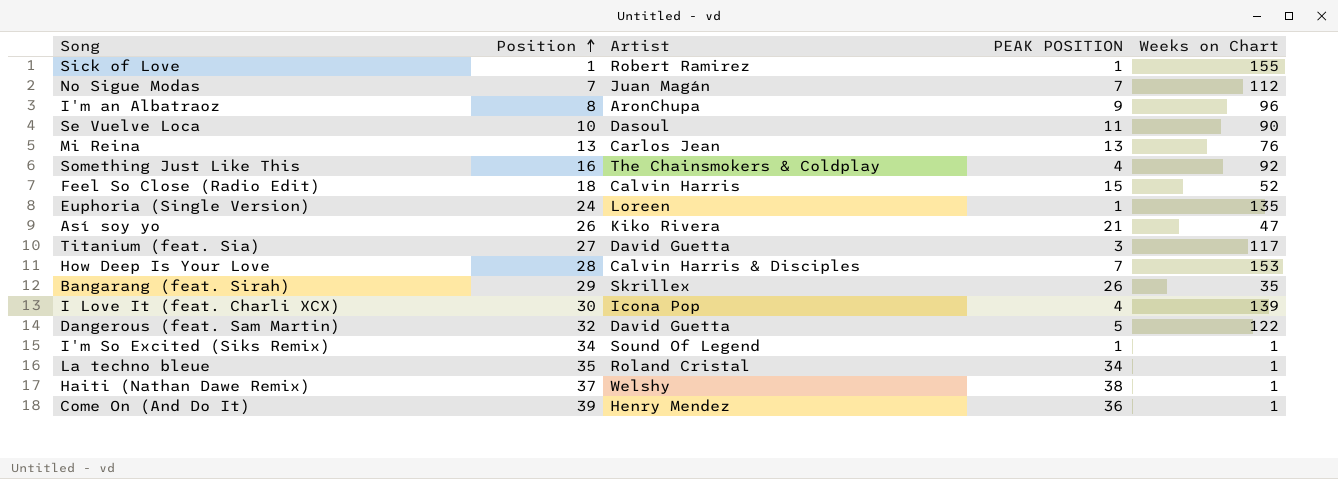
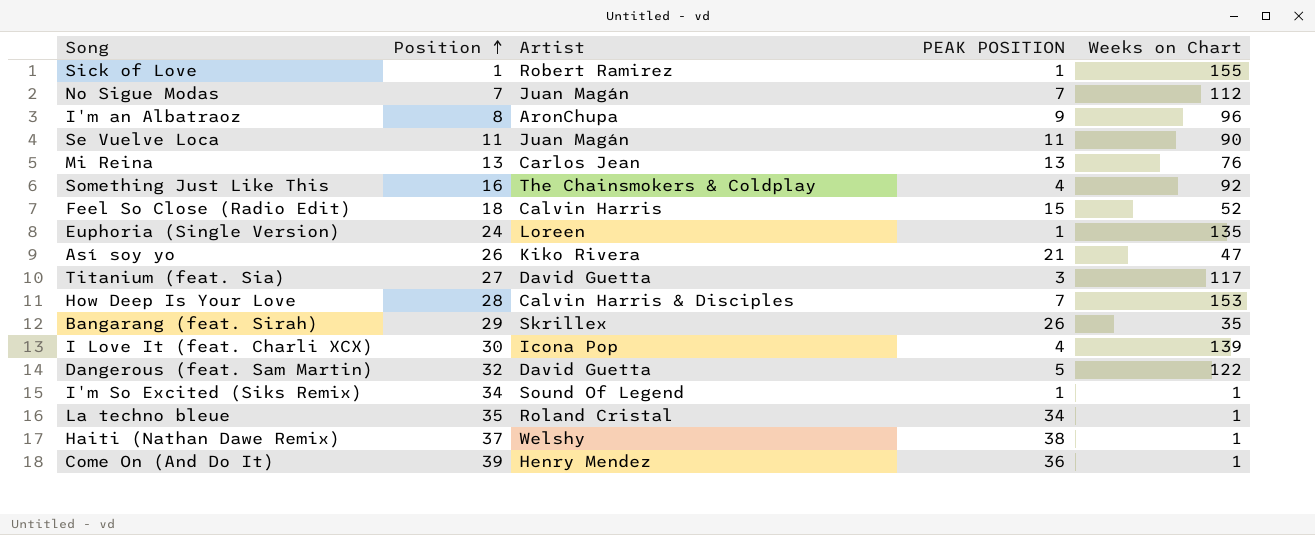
Se Vuelve Loca | Position: 10 -> 11
Se Vuelve Loca | Artist: Dasoul -> Juan Magán

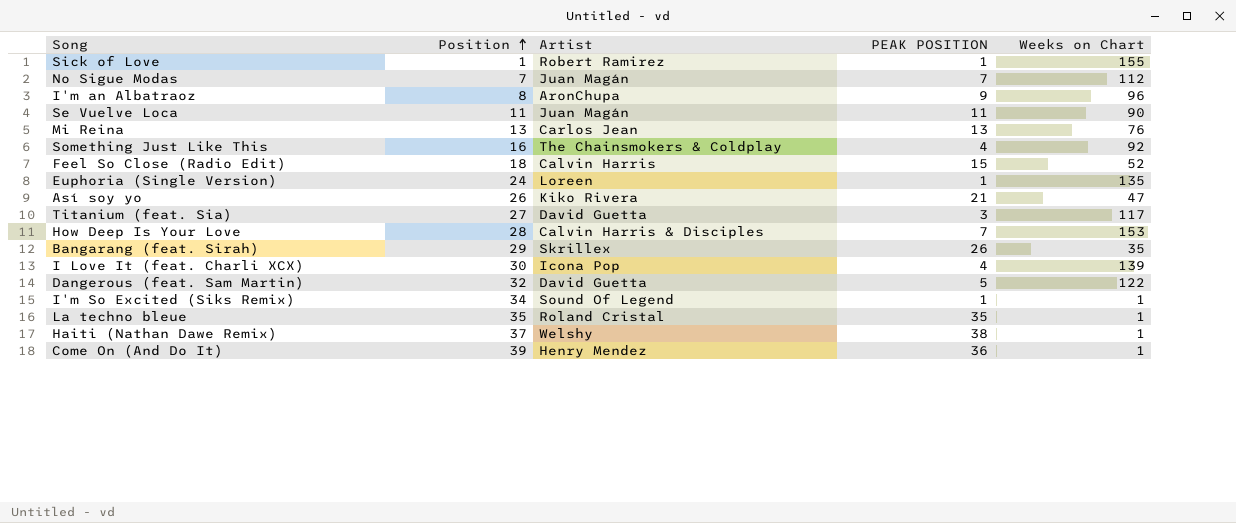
La techno bleue | PEAK POSITION: 34 -> 35

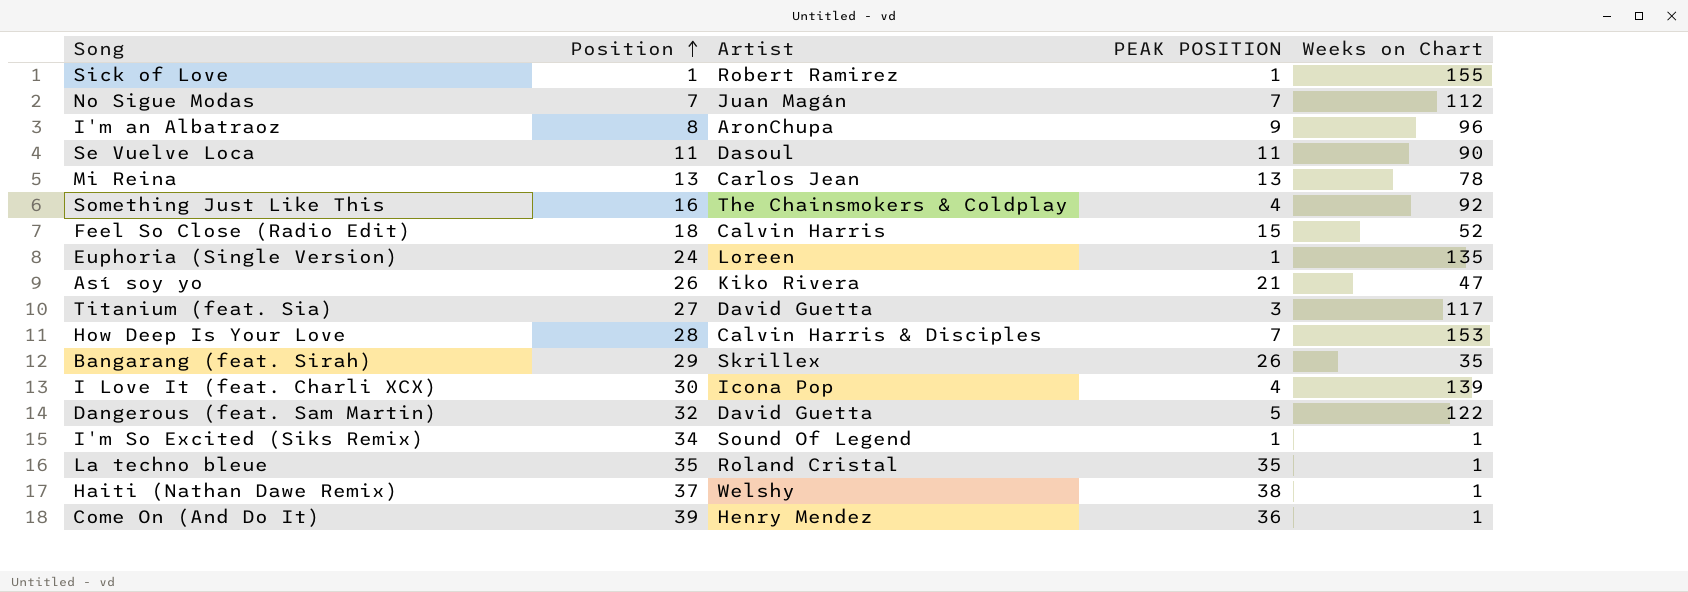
Se Vuelve Loca | Artist: Juan Magán -> Dasoul
Mi Reina | Weeks on Chart: 76 -> 78

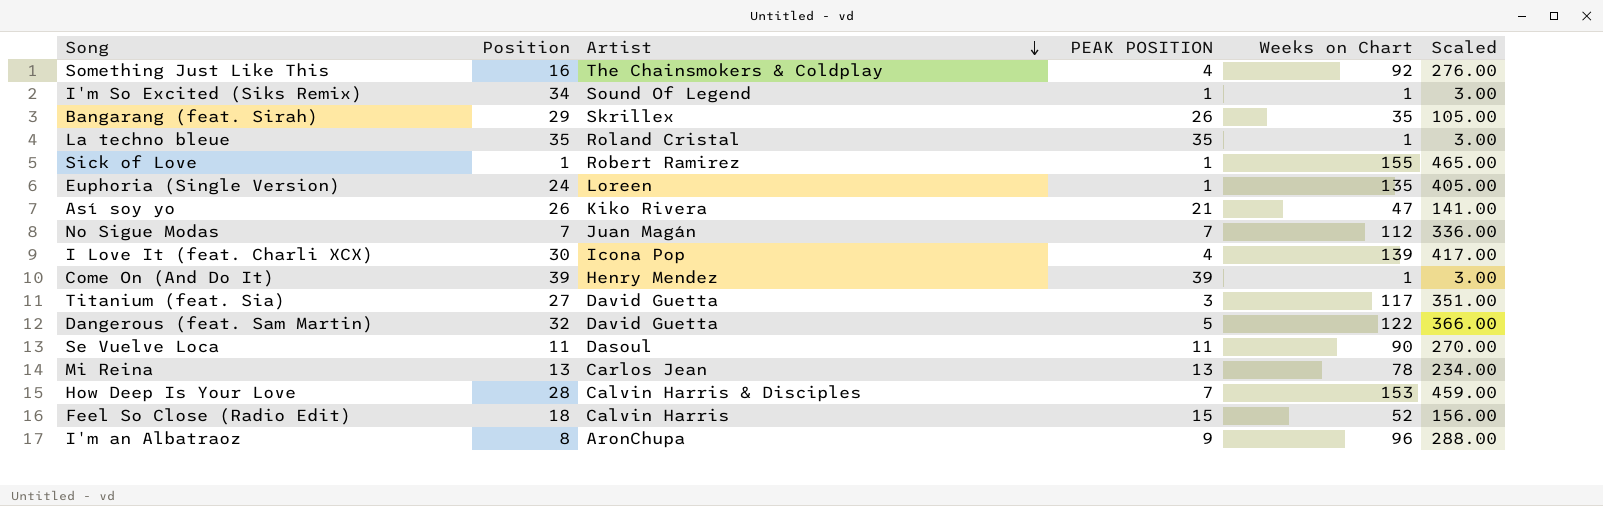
row order: Position ascending -> Artist descending
column Scaled | formula: none -> [Weeks on Chart] * 3
row Haiti (Nathan Dawe Remix): 37 | Welshy | 38 | 1 -> none
Come On (And Do It) | PEAK POSITION: 36 -> 39

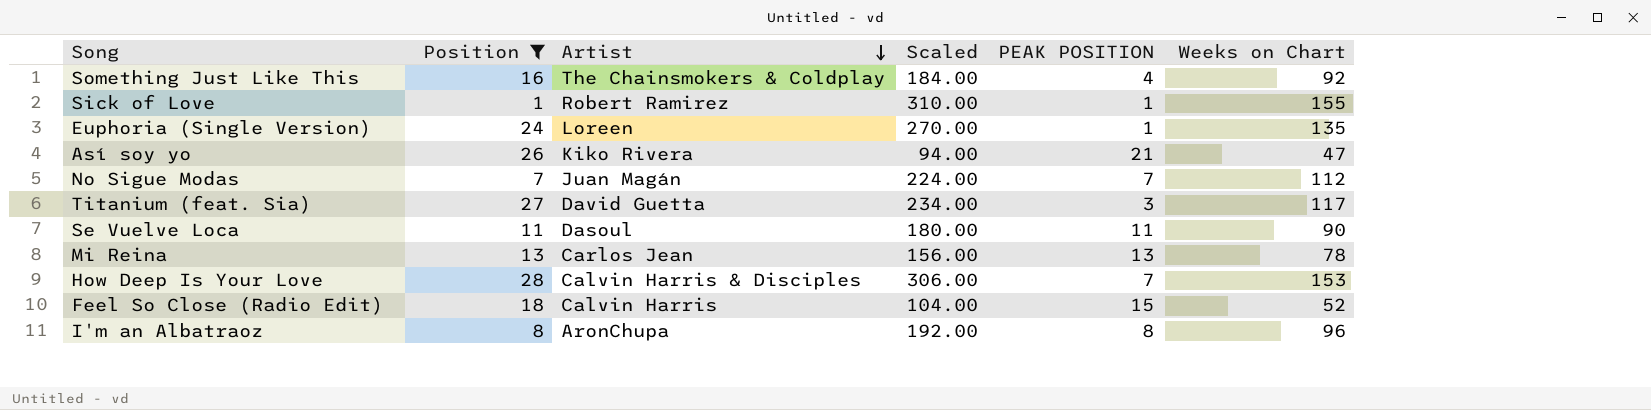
filter: none -> Position <= 28
column Scaled | formula: [Weeks on Chart] * 3 -> [Weeks on Chart] * 2
column Scaled | position: 6 -> 4
I'm an Albatraoz | PEAK POSITION: 9 -> 8

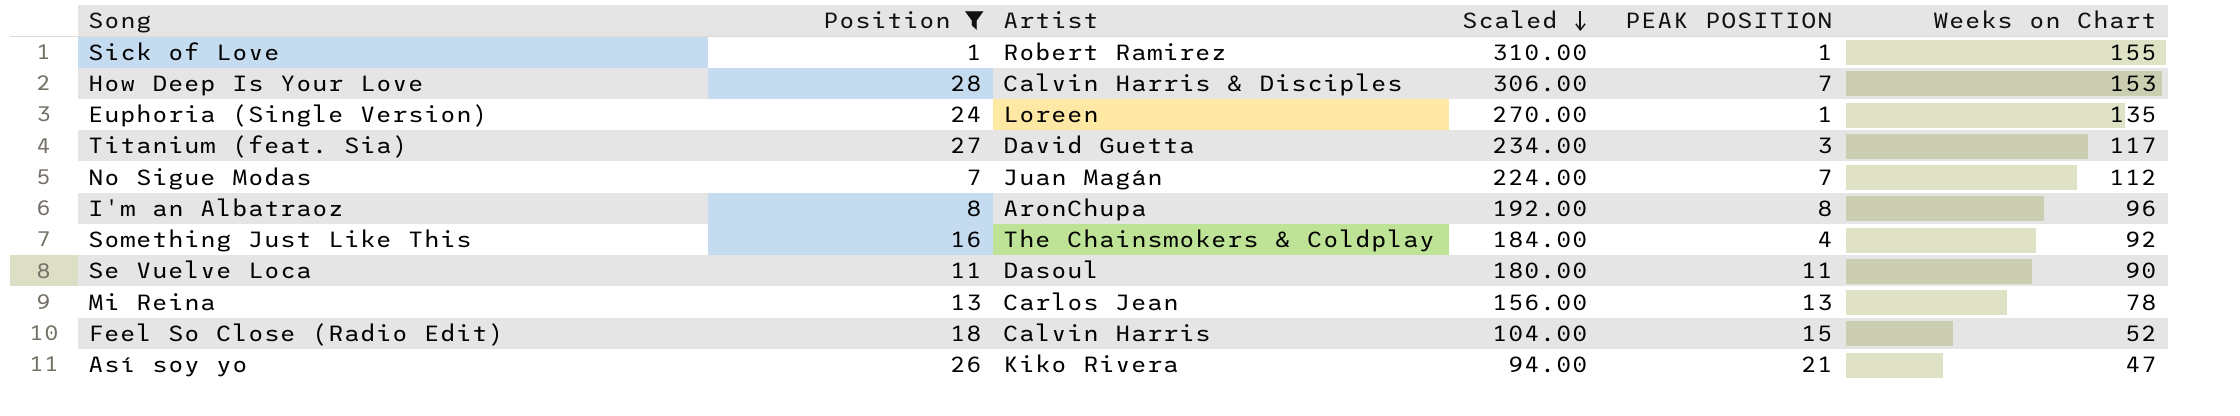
row order: Artist descending -> Scaled descending

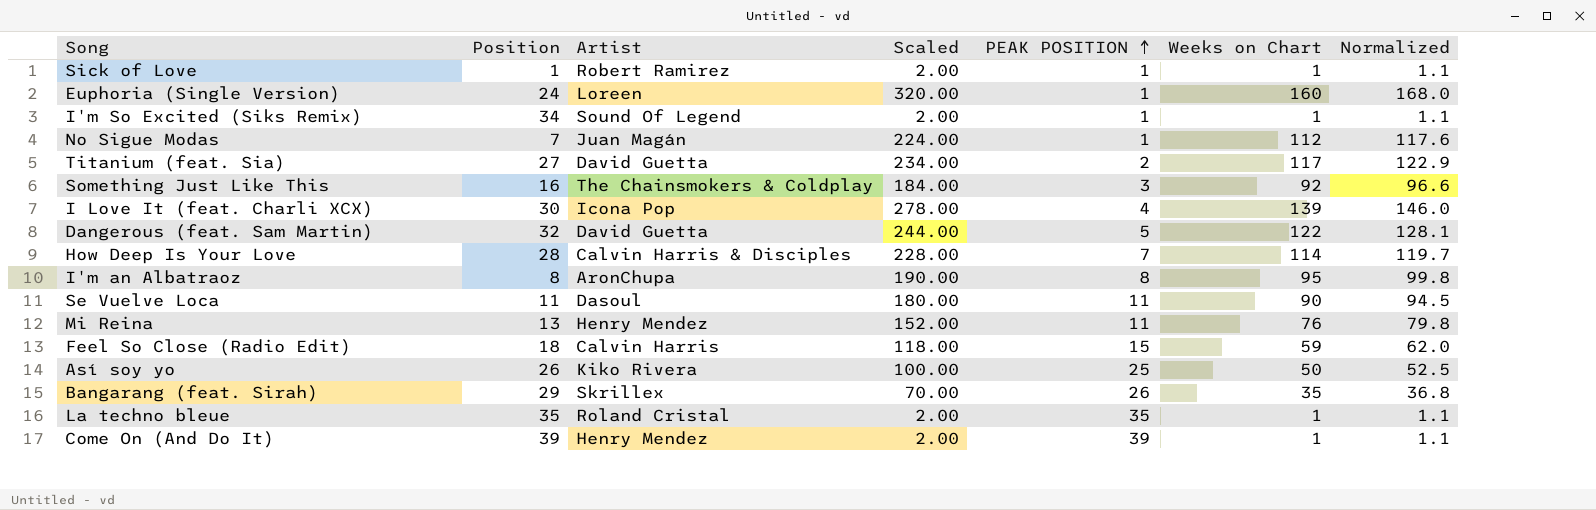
filter: Position <= 28 -> none
row order: Scaled descending -> PEAK POSITION ascending
column Normalized | formula: none -> [Weeks on Chart] * 1.05
Sick of Love | Scaled: 310.00 -> 2.00
Sick of Love | Weeks on Chart: 155 -> 1
Euphoria (Single Version) | Scaled: 270.00 -> 320.00
Euphoria (Single Version) | Weeks on Chart: 135 -> 160
No Sigue Modas | PEAK POSITION: 7 -> 1
Titanium (feat. Sia) | PEAK POSITION: 3 -> 2
Something Just Like This | PEAK POSITION: 4 -> 3
How Deep Is Your Love | Scaled: 306.00 -> 228.00
How Deep Is Your Love | Weeks on Chart: 153 -> 114
I'm an Albatraoz | Scaled: 192.00 -> 190.00
I'm an Albatraoz | Weeks on Chart: 96 -> 95
Mi Reina | Artist: Carlos Jean -> Henry Mendez
Mi Reina | Scaled: 156.00 -> 152.00
Mi Reina | PEAK POSITION: 13 -> 11
Mi Reina | Weeks on Chart: 78 -> 76
Feel So Close (Radio Edit) | Scaled: 104.00 -> 118.00
Feel So Close (Radio Edit) | Weeks on Chart: 52 -> 59
Así soy yo | Scaled: 94.00 -> 100.00
Así soy yo | PEAK POSITION: 21 -> 25
Así soy yo | Weeks on Chart: 47 -> 50

